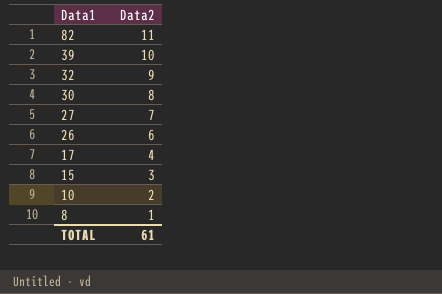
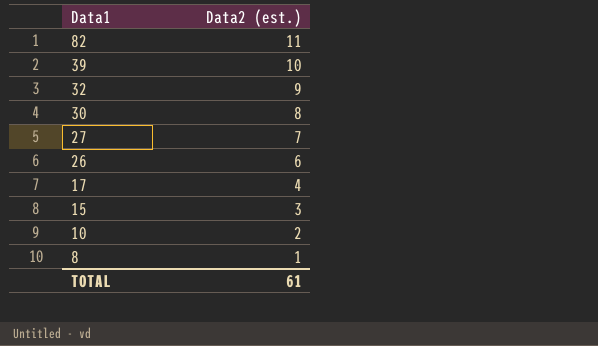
column name: Data2 -> Data2 (est.)

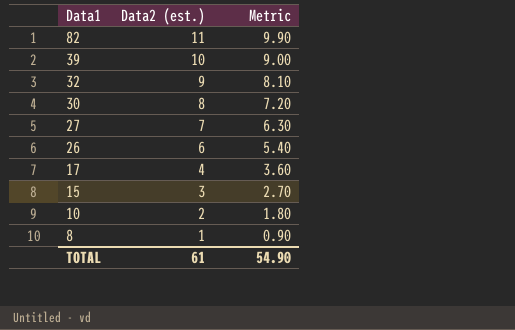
column Metric | formula: none -> [Data2 (est.)] * 0.9

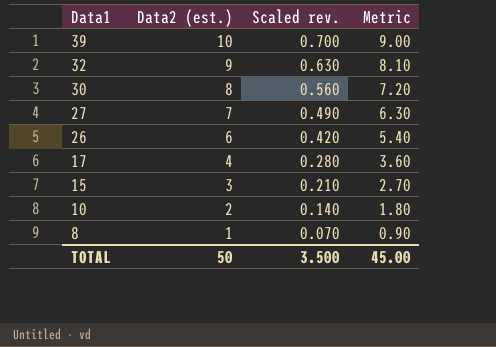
column Scaled rev. | formula: none -> [Data2 (est.)] * 0.07
row 82: 11 | 9.90 -> none
TOTAL | Data2 (est.): 61 -> 50
TOTAL | Metric: 54.90 -> 45.00

